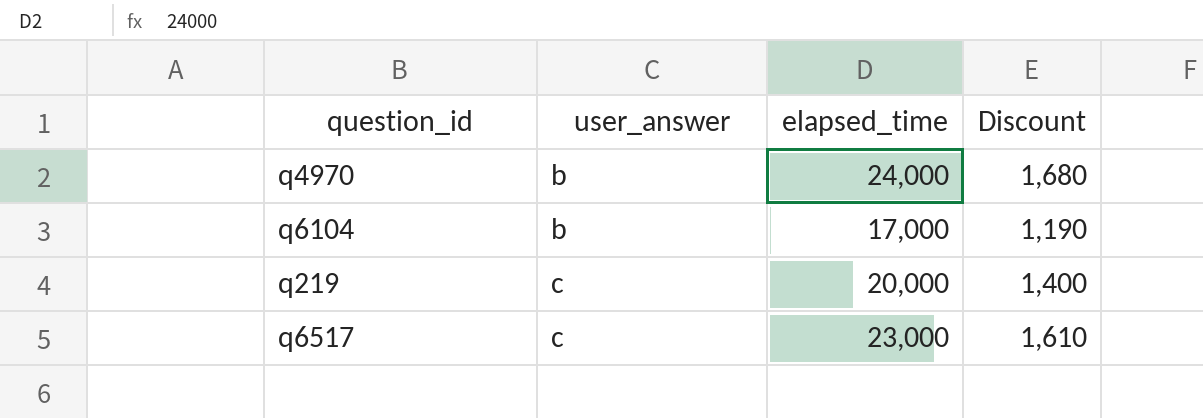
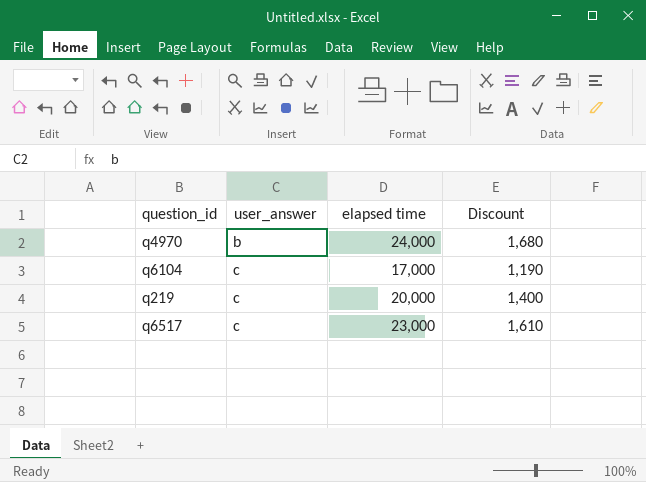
column name: elapsed_time -> elapsed time
q6104 | user_answer: b -> c

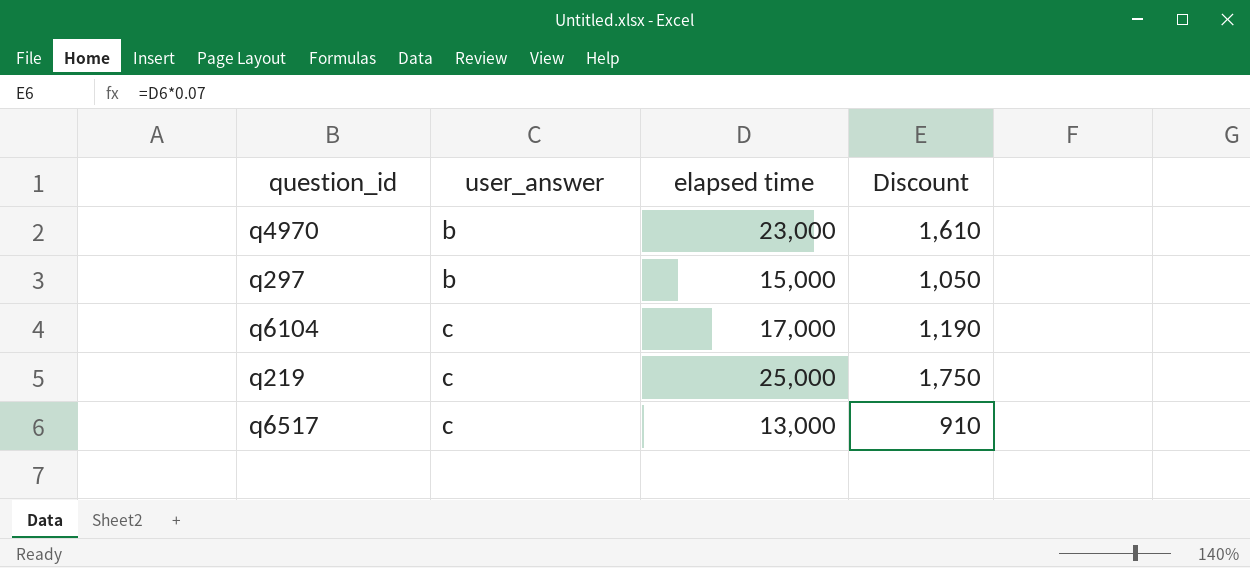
q4970 | elapsed time: 24,000 -> 23,000
q4970 | Discount: 1,680 -> 1,610
row q297: none -> b | 15,000 | 1,050
q219 | elapsed time: 20,000 -> 25,000
q219 | Discount: 1,400 -> 1,750
q6517 | elapsed time: 23,000 -> 13,000
q6517 | Discount: 1,610 -> 910

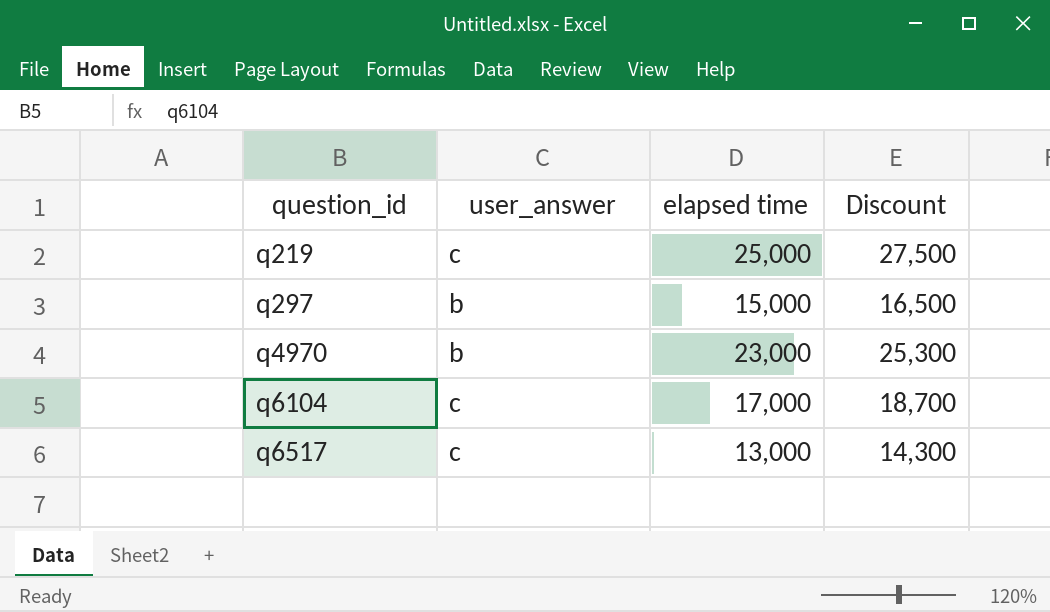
row order: user_answer ascending -> question_id ascending
column Discount | formula: [elapsed time] * 0.07 -> [elapsed time] * 1.1

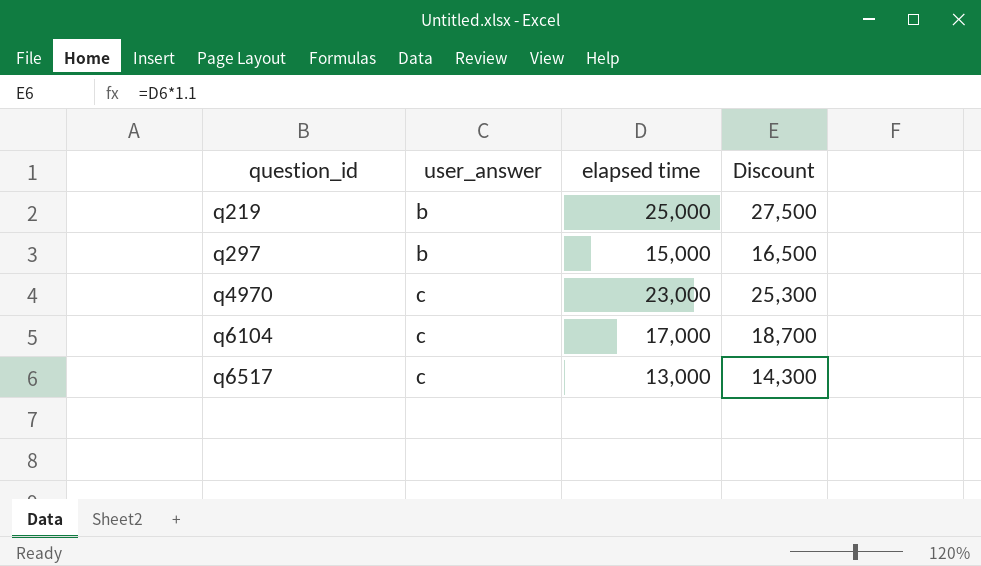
q219 | user_answer: c -> b
q4970 | user_answer: b -> c

